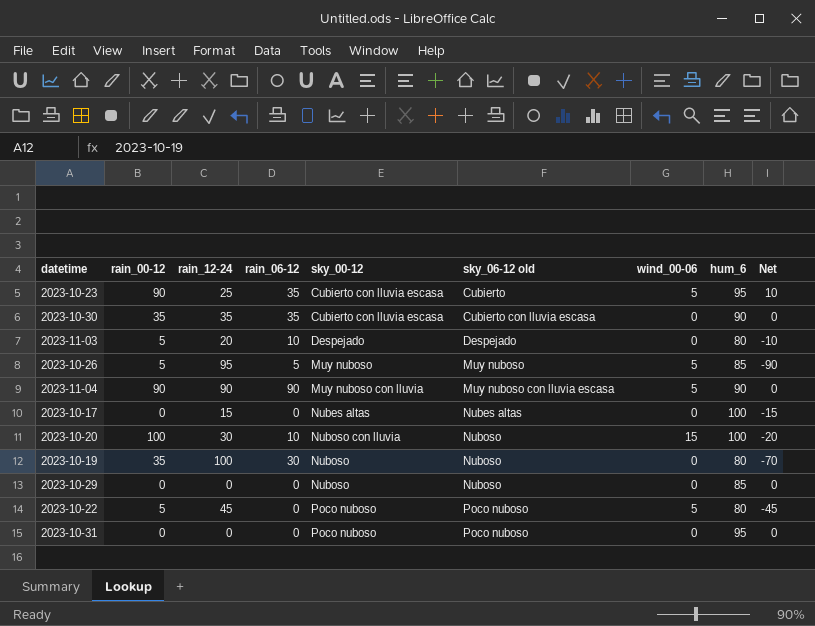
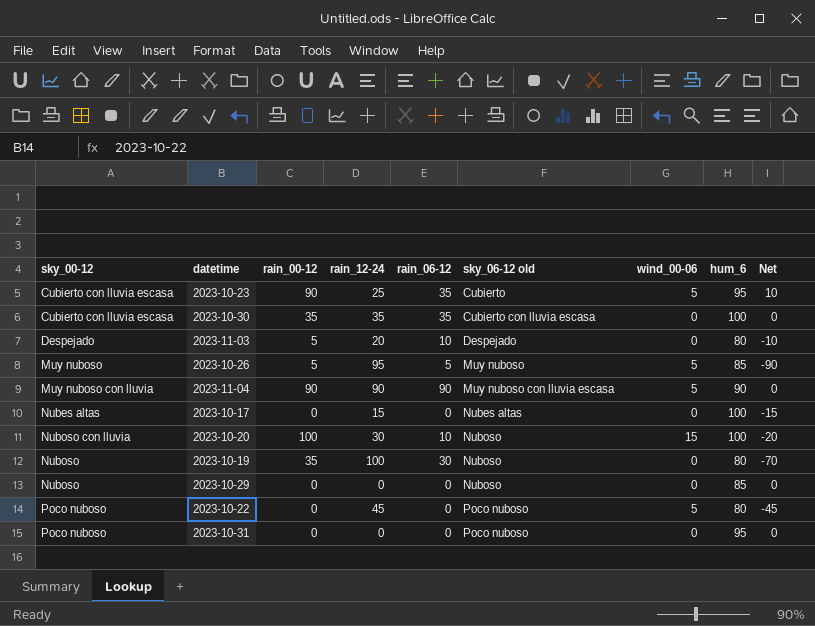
column sky_00-12 | position: 5 -> 1
2023-10-30 | hum_6: 90 -> 100
2023-10-22 | rain_00-12: 5 -> 0

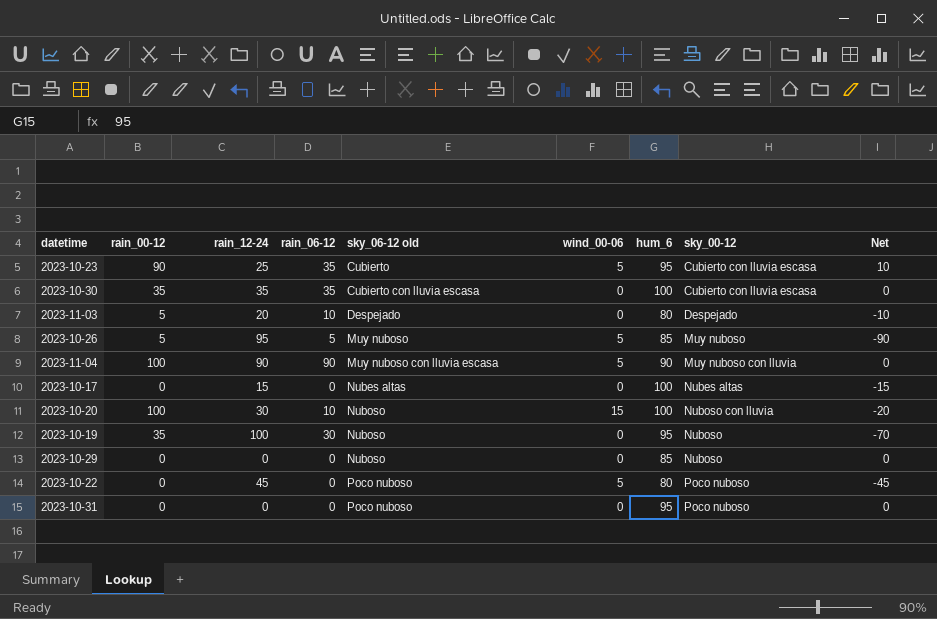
column sky_00-12 | position: 1 -> 8
2023-11-04 | rain_00-12: 90 -> 100
2023-10-19 | hum_6: 80 -> 95

